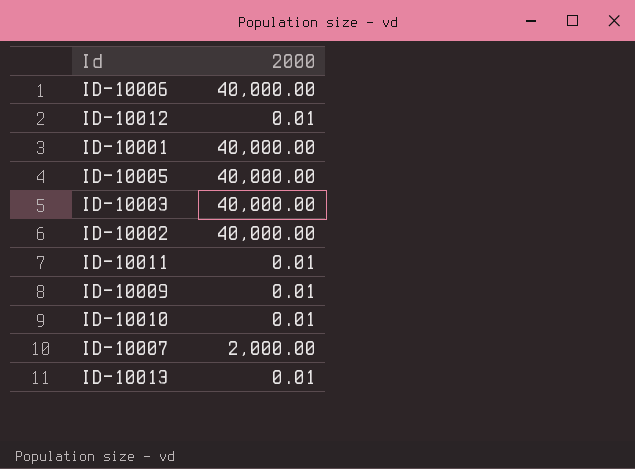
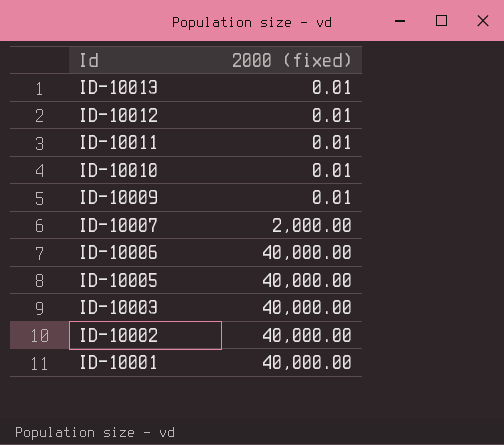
row order: none -> Id descending
column name: 2000 -> 2000 (fixed)

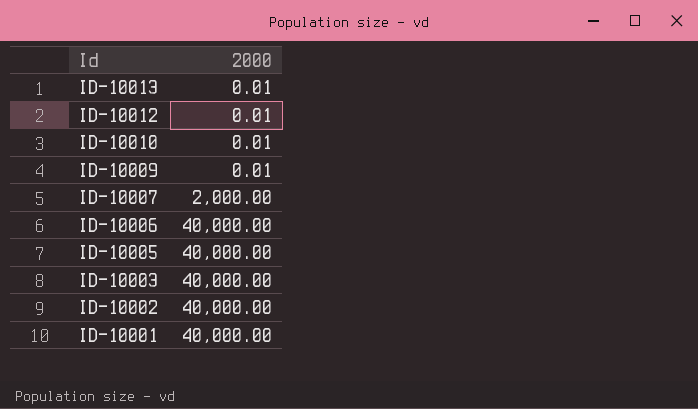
column name: 2000 (fixed) -> 2000
row ID-10011: 0.01 -> none

